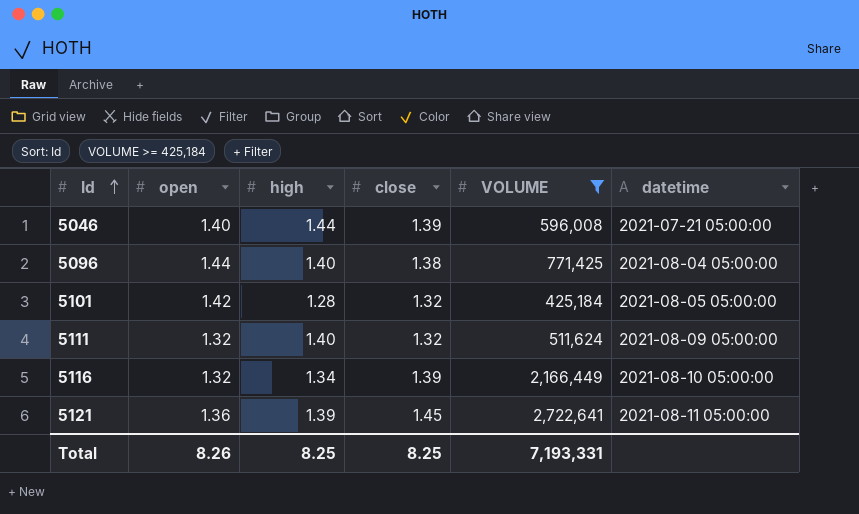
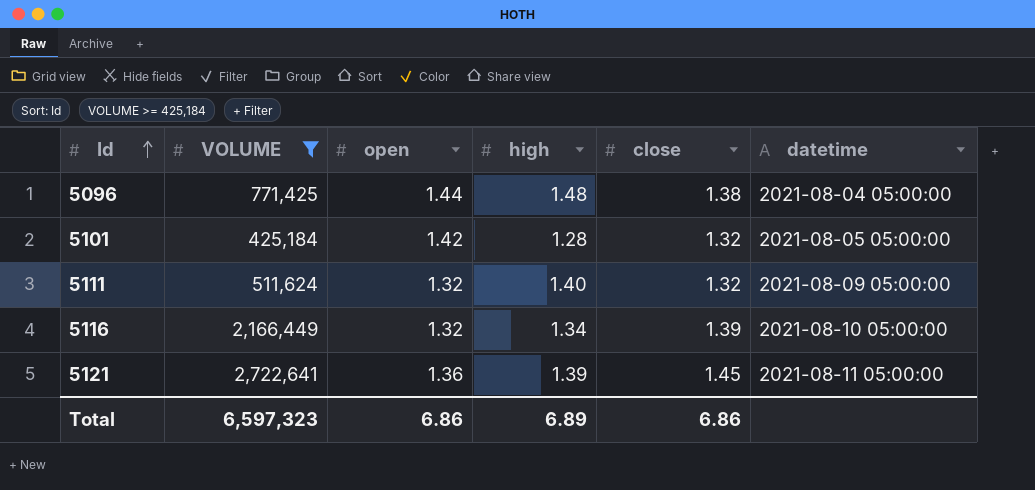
column VOLUME | position: 5 -> 2
row 5046: 1.40 | 1.44 | 1.39 | 596,008 | 2021-07-21 05:00:00 -> none
5096 | high: 1.40 -> 1.48
Total | VOLUME: 7,193,331 -> 6,597,323
Total | open: 8.26 -> 6.86
Total | high: 8.25 -> 6.89
Total | close: 8.25 -> 6.86

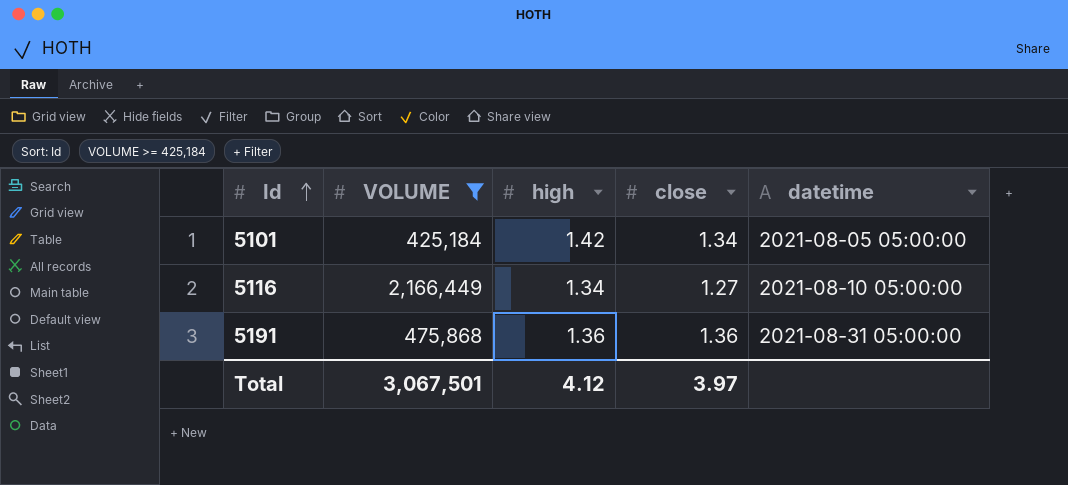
column open | position: 3 -> none
row 5096: 771,425 | 1.44 | 1.48 | 1.38 | 2021-08-04 05:00:00 -> none
row 5111: 511,624 | 1.32 | 1.40 | 1.32 | 2021-08-09 05:00:00 -> none
row 5121: 2,722,641 | 1.36 | 1.39 | 1.45 | 2021-08-11 05:00:00 -> none
5101 | high: 1.28 -> 1.42
5101 | close: 1.32 -> 1.34
5116 | close: 1.39 -> 1.27
row 5191: none -> 475,868 | 1.36 | 1.36 | 2021-08-31 05:00:00
Total | VOLUME: 6,597,323 -> 3,067,501
Total | high: 6.89 -> 4.12
Total | close: 6.86 -> 3.97

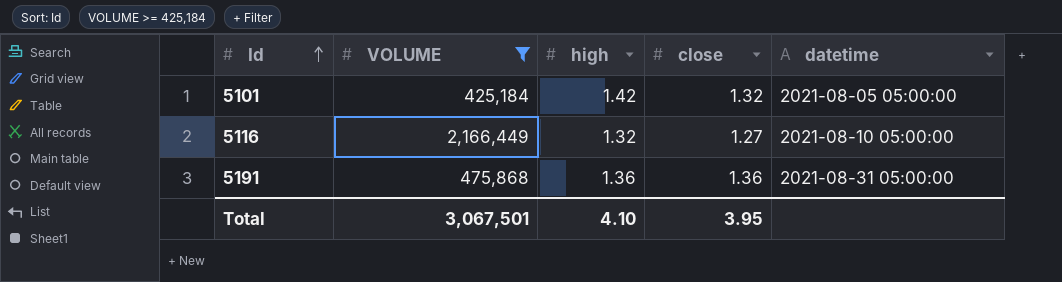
5101 | close: 1.34 -> 1.32
5116 | high: 1.34 -> 1.32
Total | high: 4.12 -> 4.10
Total | close: 3.97 -> 3.95

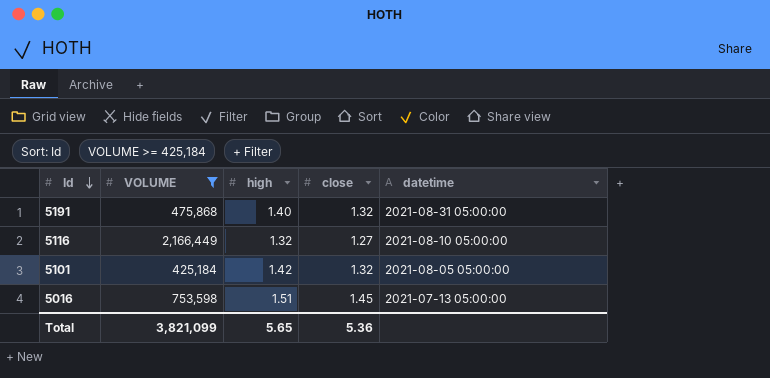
row order: Id ascending -> Id descending
5191 | high: 1.36 -> 1.40
5191 | close: 1.36 -> 1.32
row 5016: none -> 753,598 | 1.51 | 1.45 | 2021-07-13 05:00:00
Total | VOLUME: 3,067,501 -> 3,821,099
Total | high: 4.10 -> 5.65
Total | close: 3.95 -> 5.36

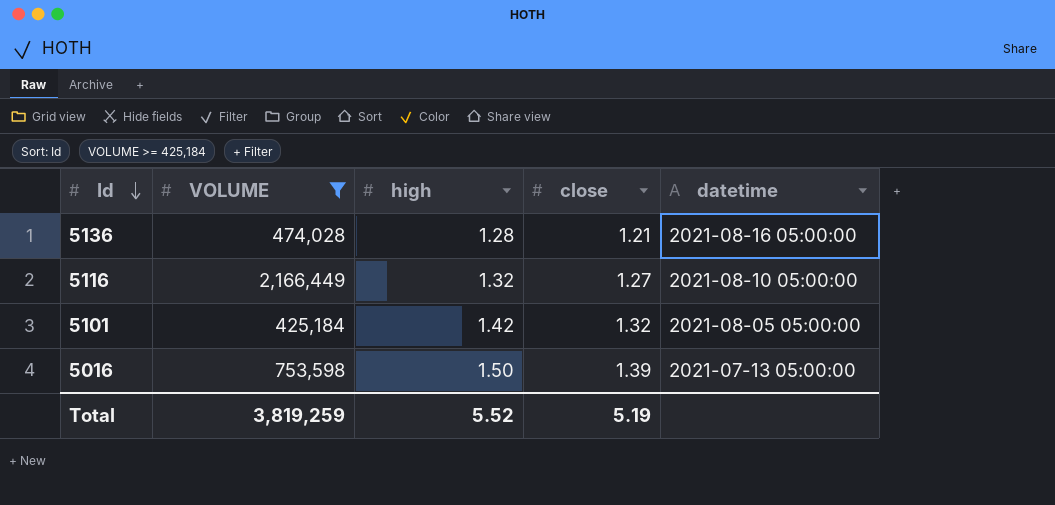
row 5191: 475,868 | 1.40 | 1.32 | 2021-08-31 05:00:00 -> none
row 5136: none -> 474,028 | 1.28 | 1.21 | 2021-08-16 05:00:00
5016 | high: 1.51 -> 1.50
5016 | close: 1.45 -> 1.39
Total | VOLUME: 3,821,099 -> 3,819,259
Total | high: 5.65 -> 5.52
Total | close: 5.36 -> 5.19

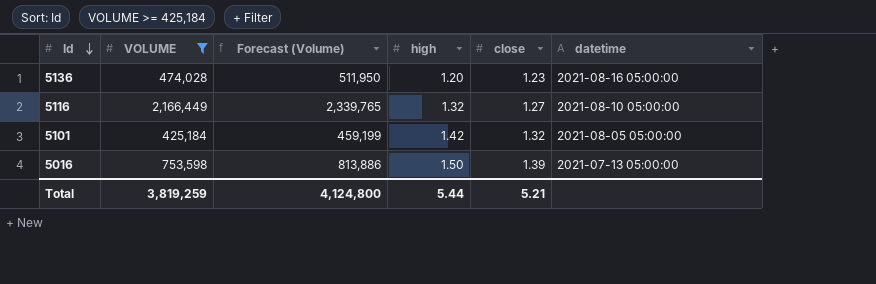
column Forecast (Volume) | formula: none -> [VOLUME] * 1.08
5136 | high: 1.28 -> 1.20
5136 | close: 1.21 -> 1.23
Total | high: 5.52 -> 5.44
Total | close: 5.19 -> 5.21

